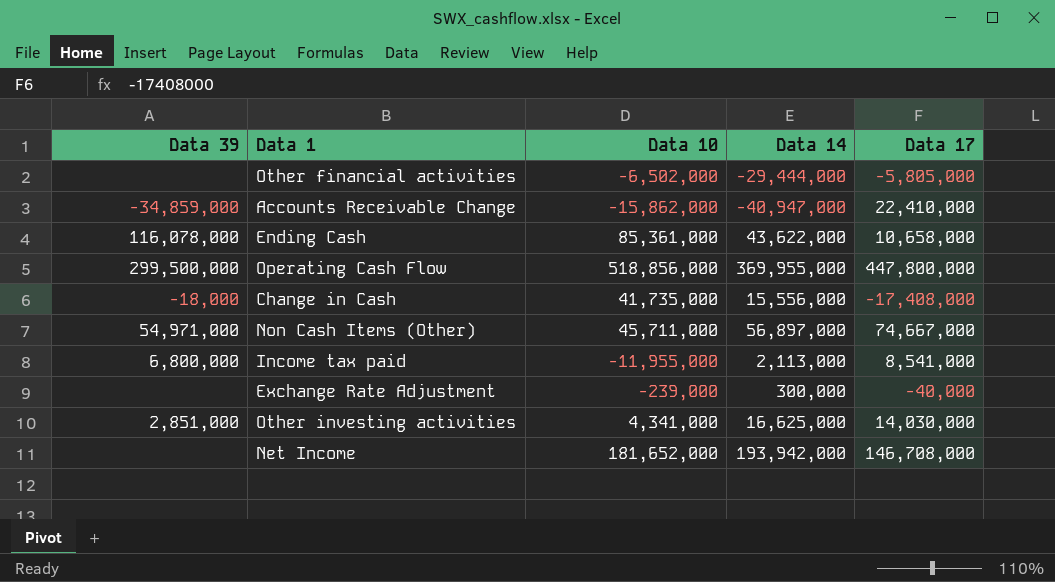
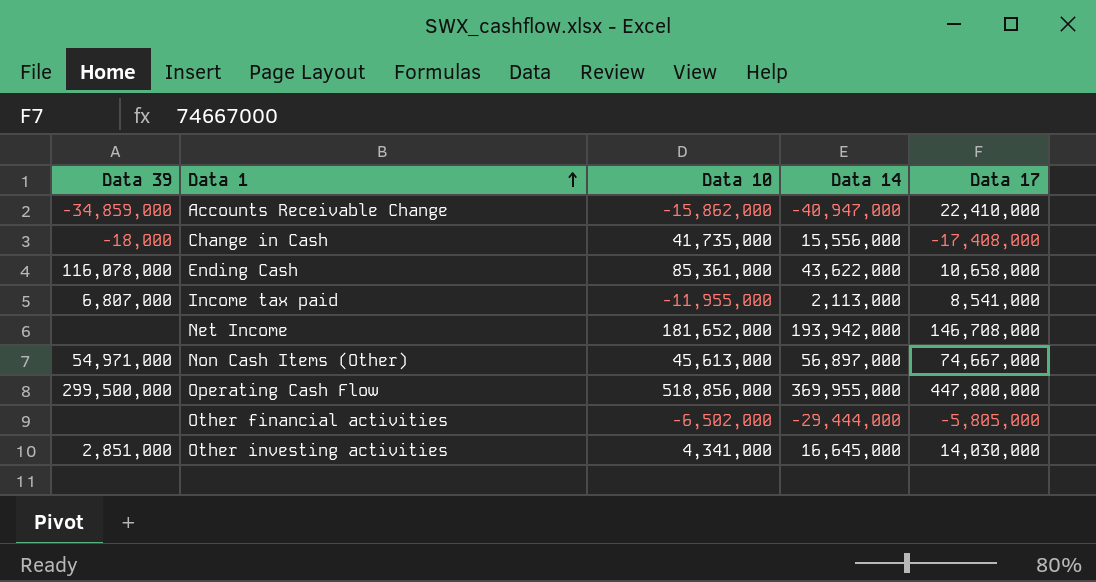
row order: none -> Data 1 ascending
row Exchange Rate Adjustment: none | -239,000 | 300,000 | -40,000 -> none
Income tax paid | Data 39: 6,800,000 -> 6,807,000
Non Cash Items (Other) | Data 10: 45,711,000 -> 45,613,000
Other investing activities | Data 14: 16,625,000 -> 16,645,000

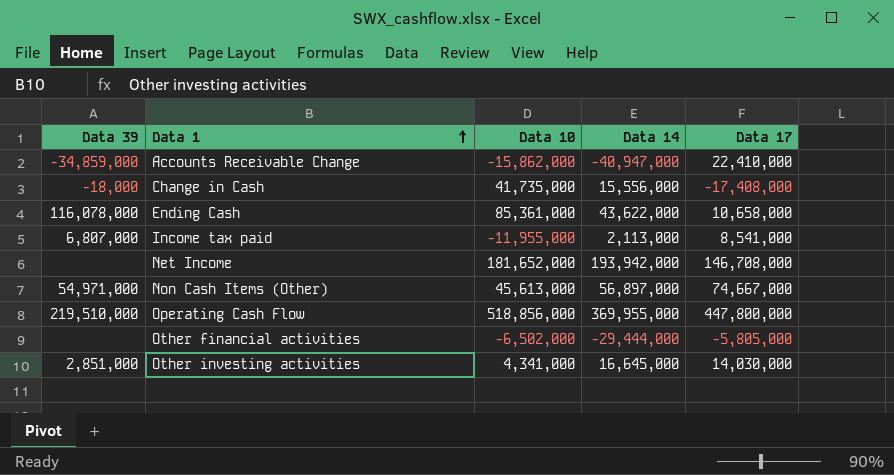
Operating Cash Flow | Data 39: 299,500,000 -> 219,510,000

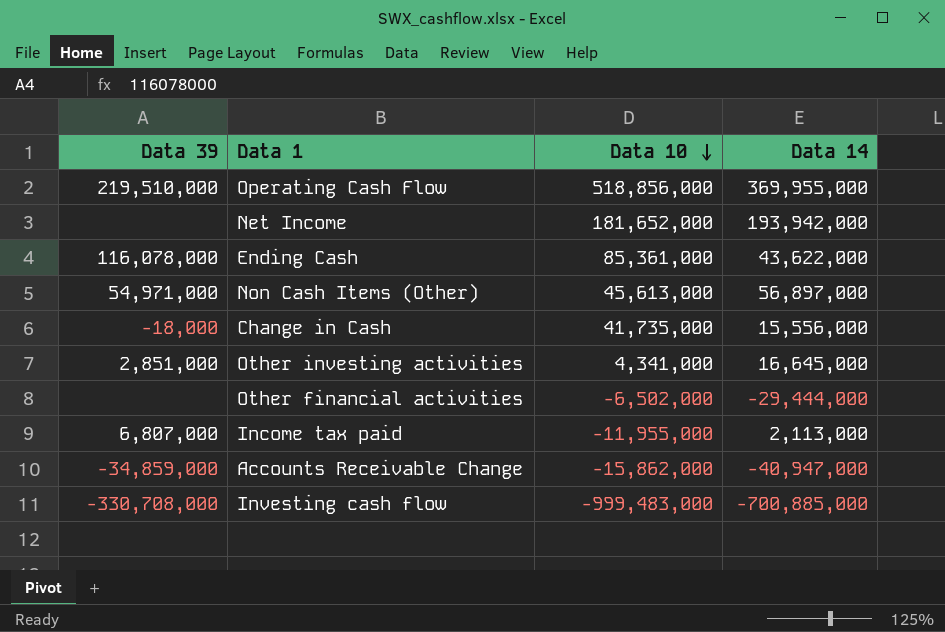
row order: Data 1 ascending -> Data 10 descending
column Data 17 | position: 5 -> none
row Investing cash flow: none -> -330,708,000 | -999,483,000 | -700,885,000

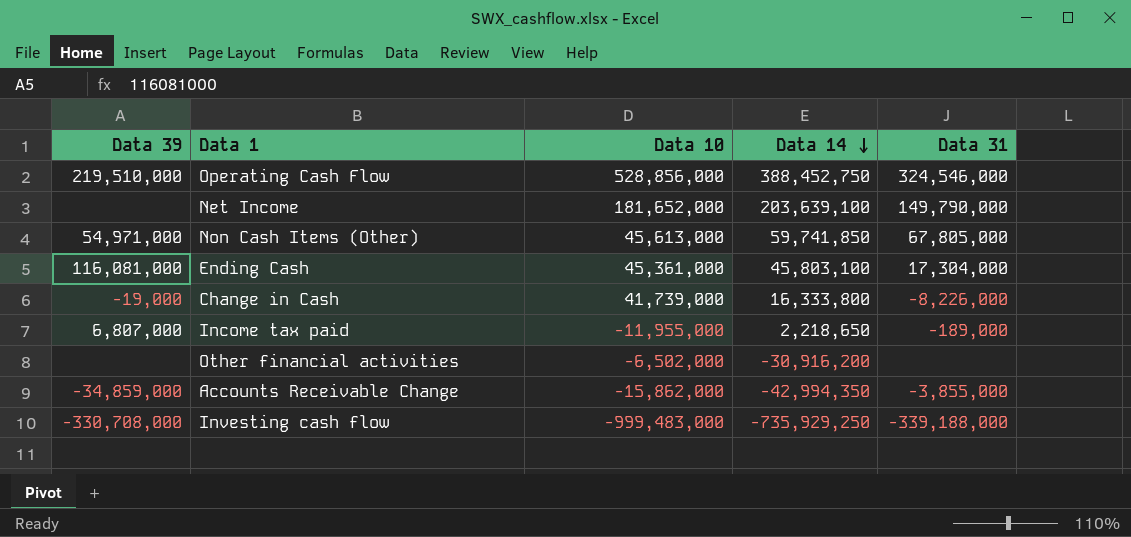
row order: Data 10 descending -> Data 14 descending
column Data 31 | position: none -> 5
row Other investing activities: 2,851,000 | 4,341,000 | 16,645,000 -> none
Operating Cash Flow | Data 10: 518,856,000 -> 528,856,000
Operating Cash Flow | Data 14: 369,955,000 -> 388,452,750
Net Income | Data 14: 193,942,000 -> 203,639,100
Non Cash Items (Other) | Data 14: 56,897,000 -> 59,741,850
Ending Cash | Data 39: 116,078,000 -> 116,081,000
Ending Cash | Data 10: 85,361,000 -> 45,361,000
Ending Cash | Data 14: 43,622,000 -> 45,803,100
Change in Cash | Data 39: -18,000 -> -19,000
Change in Cash | Data 10: 41,735,000 -> 41,739,000
Change in Cash | Data 14: 15,556,000 -> 16,333,800
Income tax paid | Data 14: 2,113,000 -> 2,218,650
Other financial activities | Data 14: -29,444,000 -> -30,916,200
Accounts Receivable Change | Data 14: -40,947,000 -> -42,994,350
Investing cash flow | Data 14: -700,885,000 -> -735,929,250

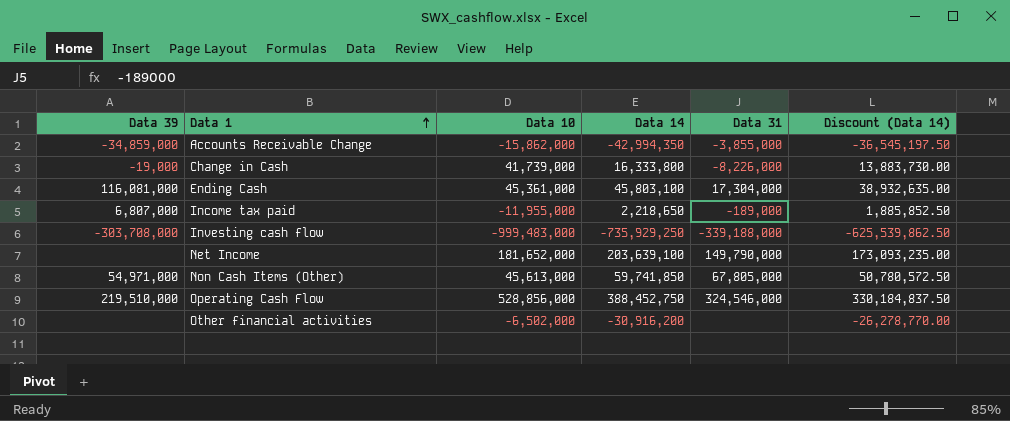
row order: Data 14 descending -> Data 1 ascending
column Discount (Data 14) | formula: none -> [Data 14] * 0.85
Investing cash flow | Data 39: -330,708,000 -> -303,708,000

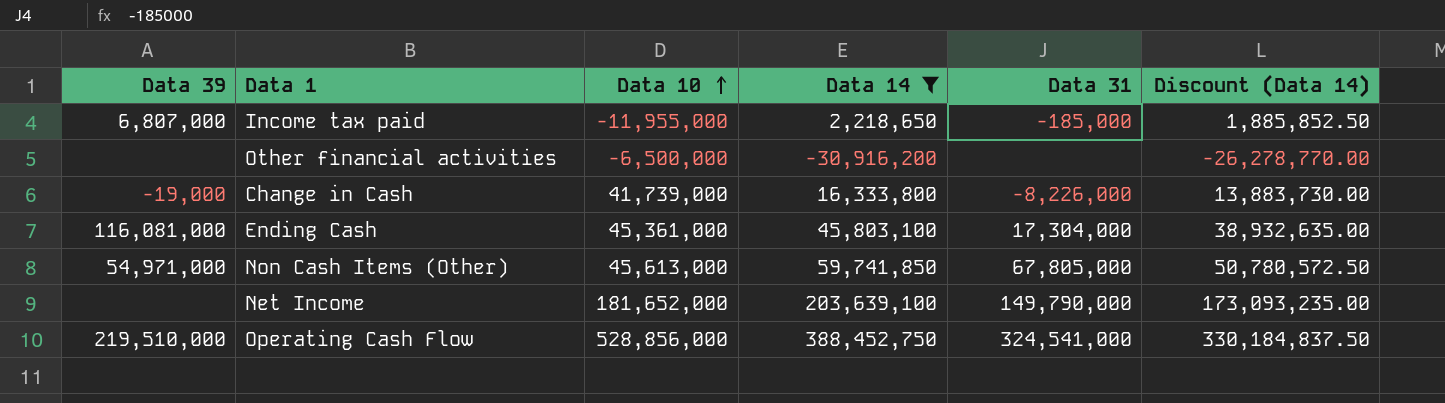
filter: none -> Data 14 >= -30,916,200
row order: Data 1 ascending -> Data 10 ascending
Income tax paid | Data 31: -189,000 -> -185,000
Other financial activities | Data 10: -6,502,000 -> -6,500,000
Operating Cash Flow | Data 31: 324,546,000 -> 324,541,000

